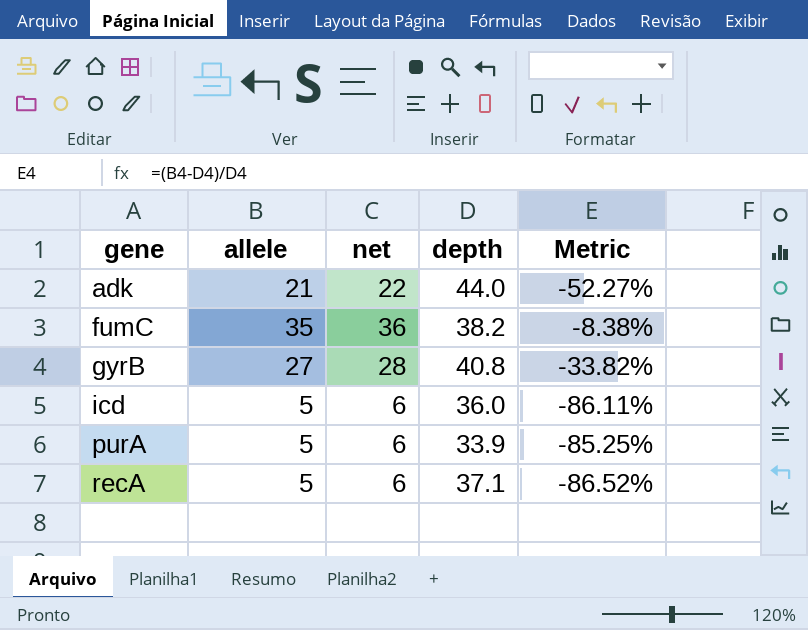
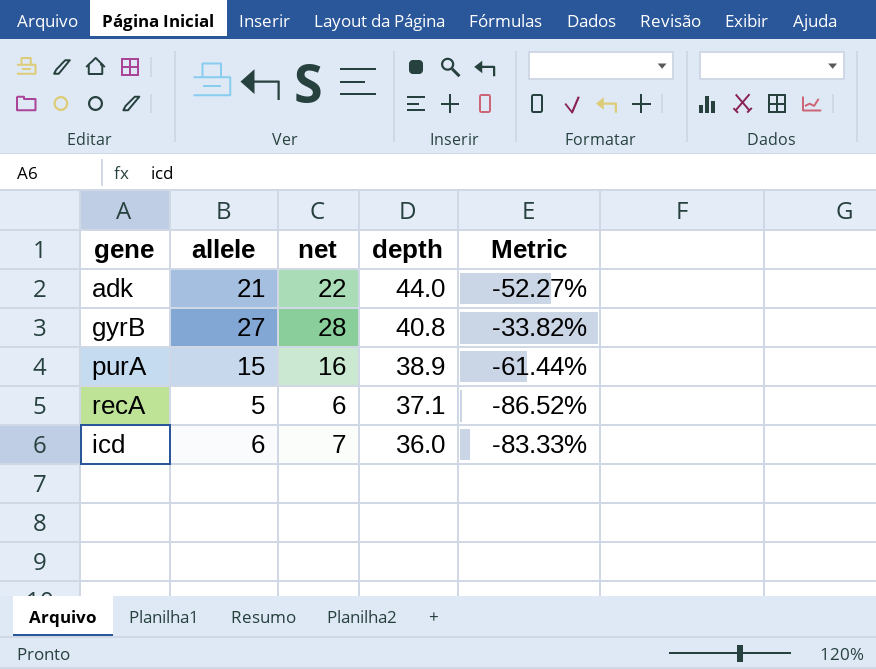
row order: gene ascending -> depth descending
row fumC: 35 | 36 | 38.2 | -8.38% -> none
purA | allele: 5 -> 15
purA | net: 6 -> 16
purA | depth: 33.9 -> 38.9
purA | Metric: -85.25% -> -61.44%
icd | allele: 5 -> 6
icd | net: 6 -> 7
icd | Metric: -86.11% -> -83.33%

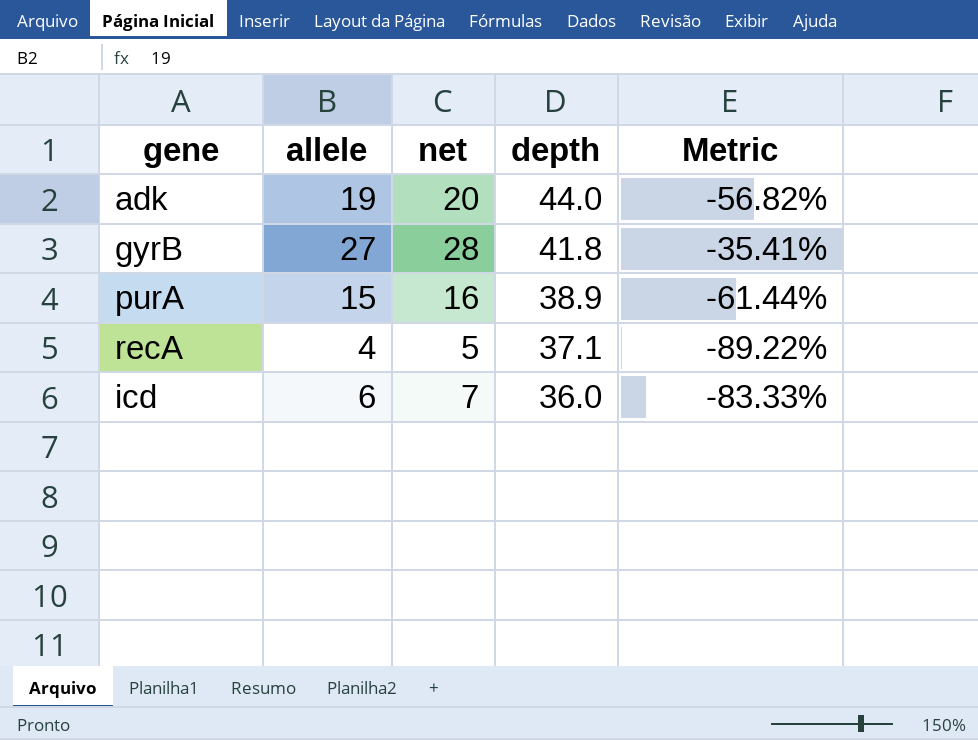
adk | allele: 21 -> 19
adk | net: 22 -> 20
adk | Metric: -52.27% -> -56.82%
gyrB | depth: 40.8 -> 41.8
gyrB | Metric: -33.82% -> -35.41%
recA | allele: 5 -> 4
recA | net: 6 -> 5
recA | Metric: -86.52% -> -89.22%

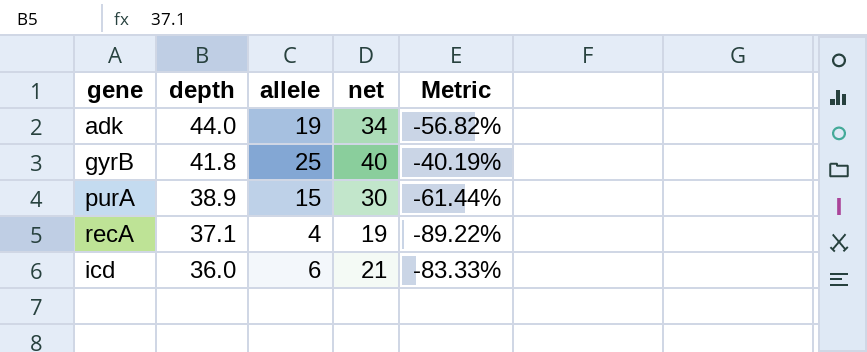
column depth | position: 4 -> 2
column net | formula: [allele] + 1 -> [allele] + 15
gyrB | allele: 27 -> 25
gyrB | Metric: -35.41% -> -40.19%

